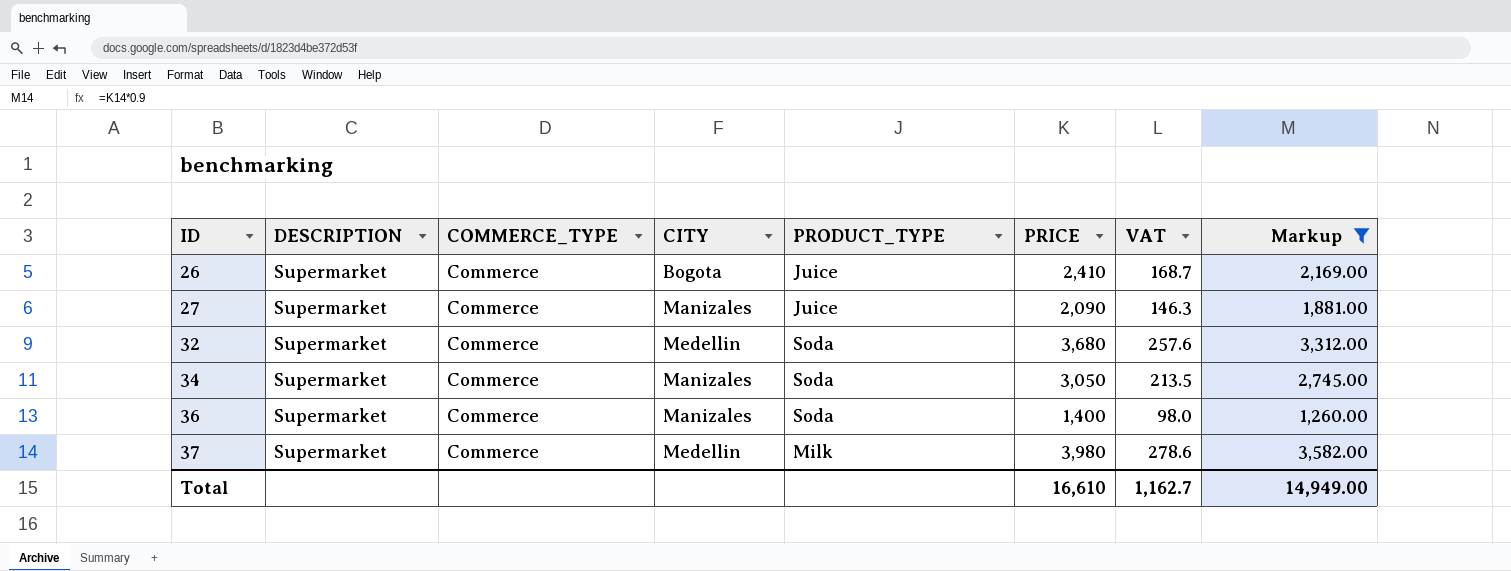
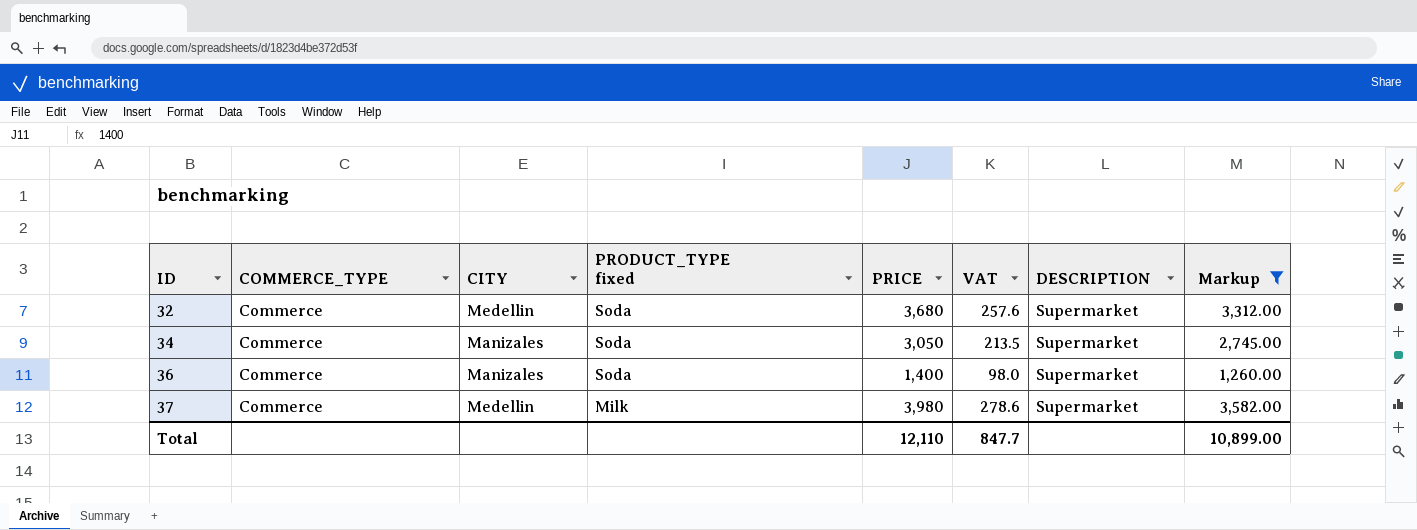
column name: PRODUCT_TYPE -> PRODUCT_TYPE fixed
column DESCRIPTION | position: 2 -> 7
row 26: Supermarket | Commerce | Bogota | Juice | 2,410 | 168.7 | 2,169.00 -> none
row 27: Supermarket | Commerce | Manizales | Juice | 2,090 | 146.3 | 1,881.00 -> none
Total | PRICE: 16,610 -> 12,110
Total | VAT: 1,162.7 -> 847.7
Total | Markup: 14,949.00 -> 10,899.00

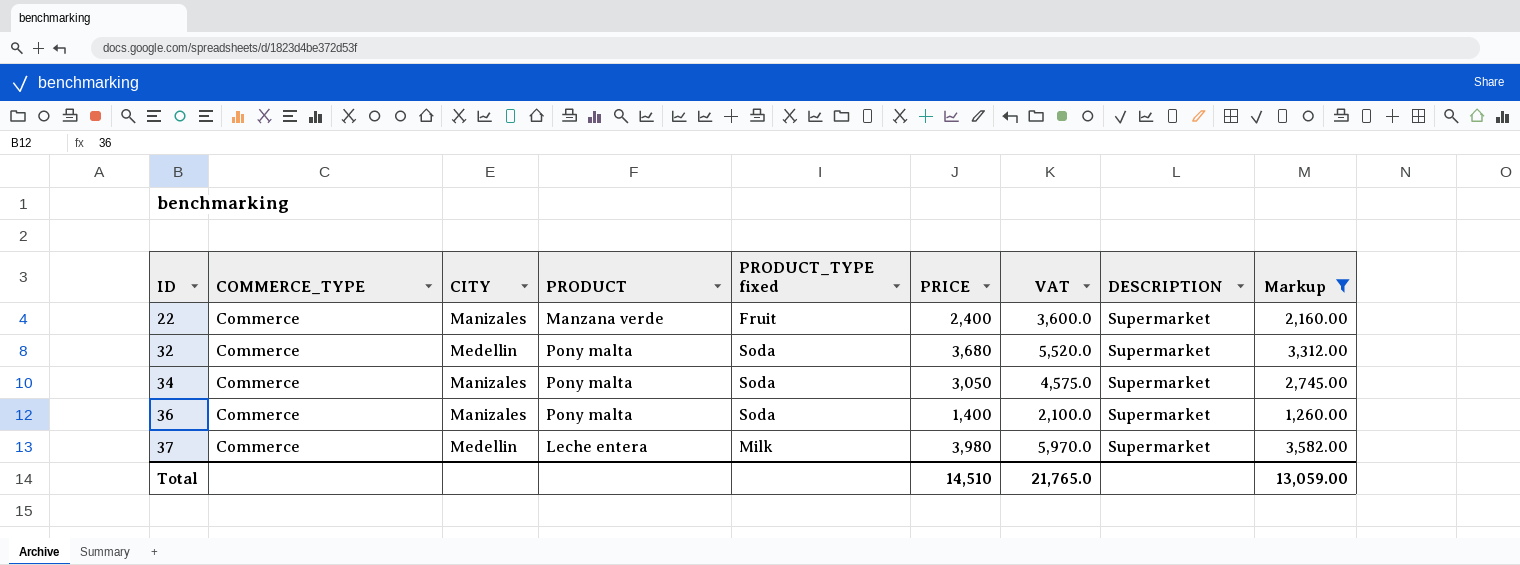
column PRODUCT | position: none -> 4
column VAT | formula: [PRICE] * 0.07 -> [PRICE] * 1.5
row 22: none -> Commerce | Manizales | Manzana verde | Fruit | 2,400 | 3,600.0 | Supermarket | 2,160.00
Total | PRICE: 12,110 -> 14,510
Total | VAT: 847.7 -> 21,765.0
Total | Markup: 10,899.00 -> 13,059.00

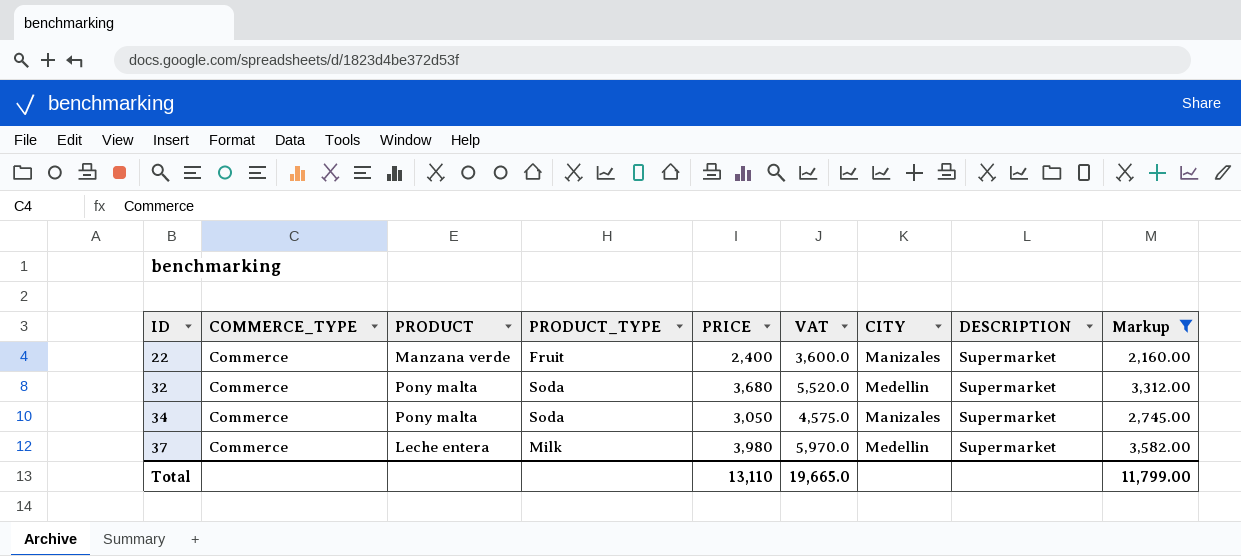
column name: PRODUCT_TYPE fixed -> PRODUCT_TYPE
column CITY | position: 3 -> 7
row 36: Commerce | Manizales | Pony malta | Soda | 1,400 | 2,100.0 | Supermarket | 1,260.00 -> none
Total | PRICE: 14,510 -> 13,110
Total | VAT: 21,765.0 -> 19,665.0
Total | Markup: 13,059.00 -> 11,799.00

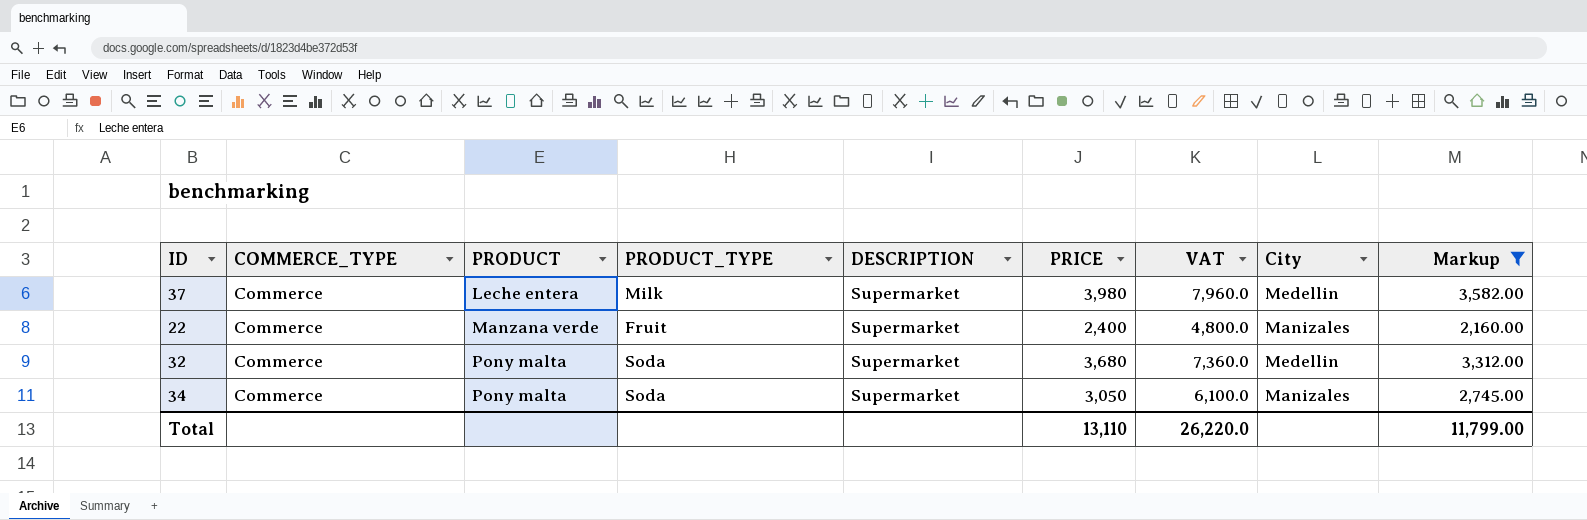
row order: ID ascending -> PRODUCT ascending
column DESCRIPTION | position: 8 -> 5
column VAT | formula: [PRICE] * 1.5 -> [PRICE] * 2
column name: CITY -> City
Total | VAT: 19,665.0 -> 26,220.0

